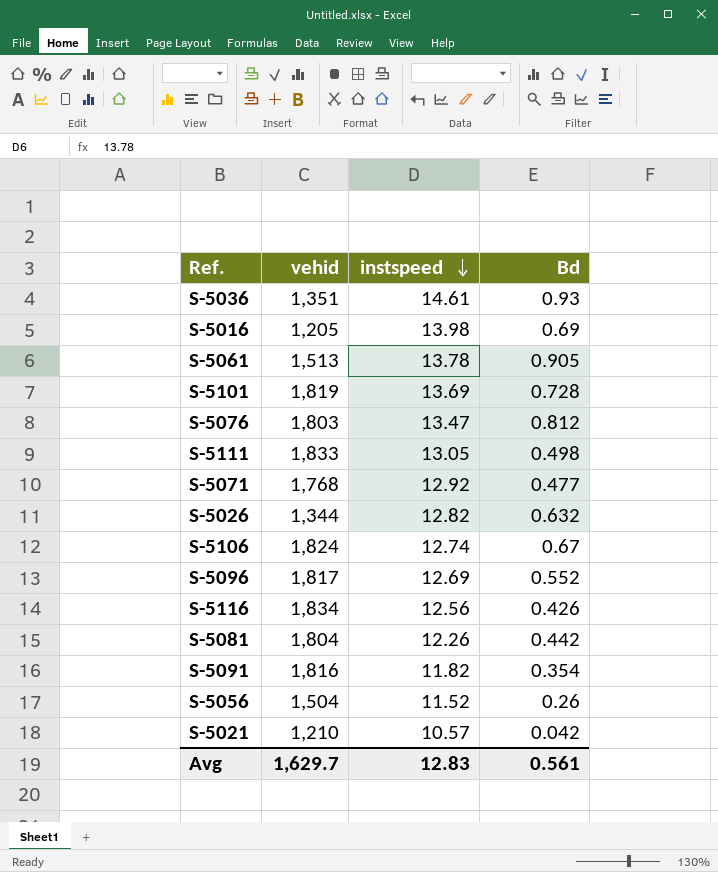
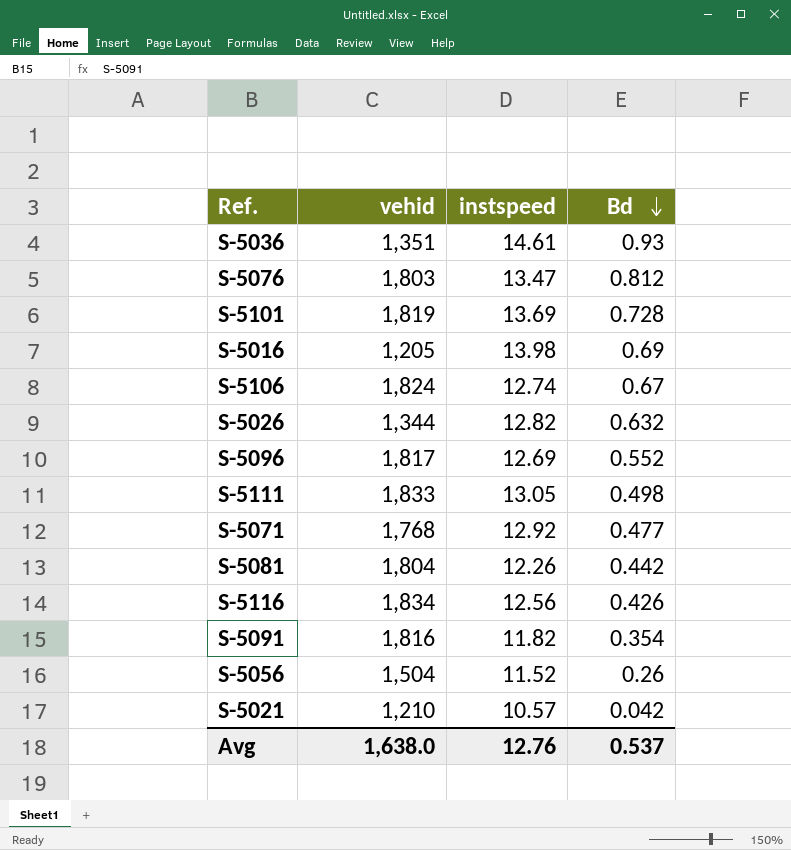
row order: instspeed descending -> Bd descending
row S-5061: 1,513 | 13.78 | 0.905 -> none
Avg | vehid: 1,629.7 -> 1,638.0
Avg | instspeed: 12.83 -> 12.76
Avg | Bd: 0.561 -> 0.537

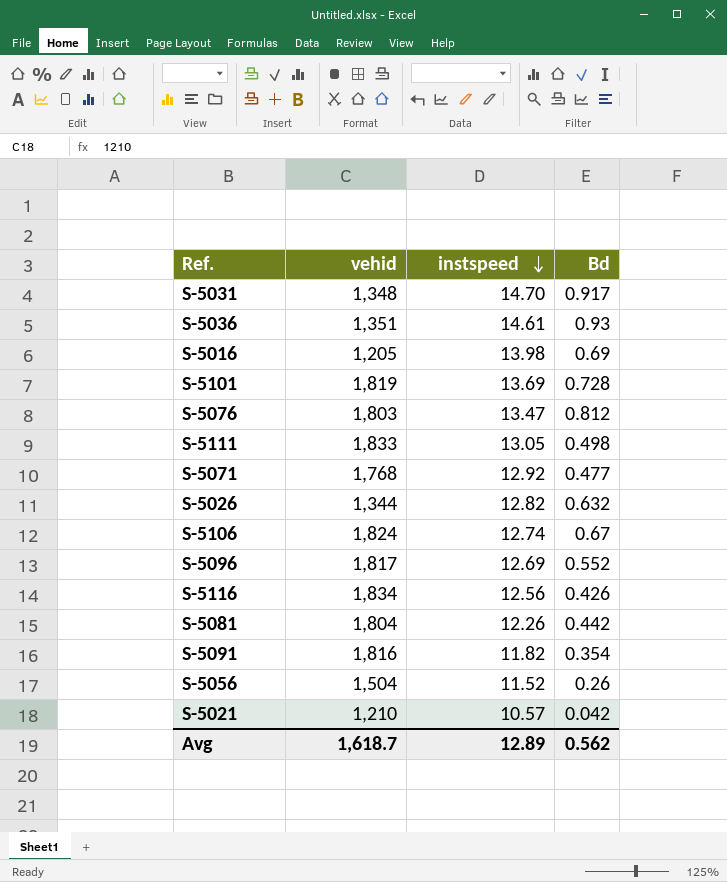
row order: Bd descending -> instspeed descending
row S-5031: none -> 1,348 | 14.70 | 0.917
Avg | vehid: 1,638.0 -> 1,618.7
Avg | instspeed: 12.76 -> 12.89
Avg | Bd: 0.537 -> 0.562

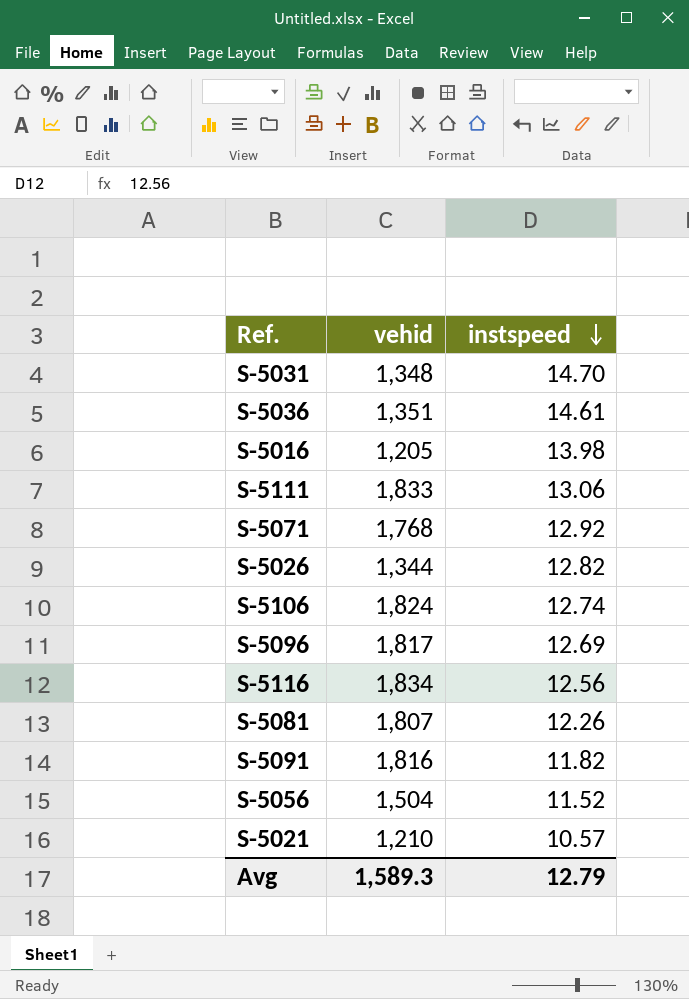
column Bd | position: 4 -> none
row S-5101: 1,819 | 13.69 | 0.728 -> none
row S-5076: 1,803 | 13.47 | 0.812 -> none
S-5111 | instspeed: 13.05 -> 13.06
S-5081 | vehid: 1,804 -> 1,807
Avg | vehid: 1,618.7 -> 1,589.3
Avg | instspeed: 12.89 -> 12.79

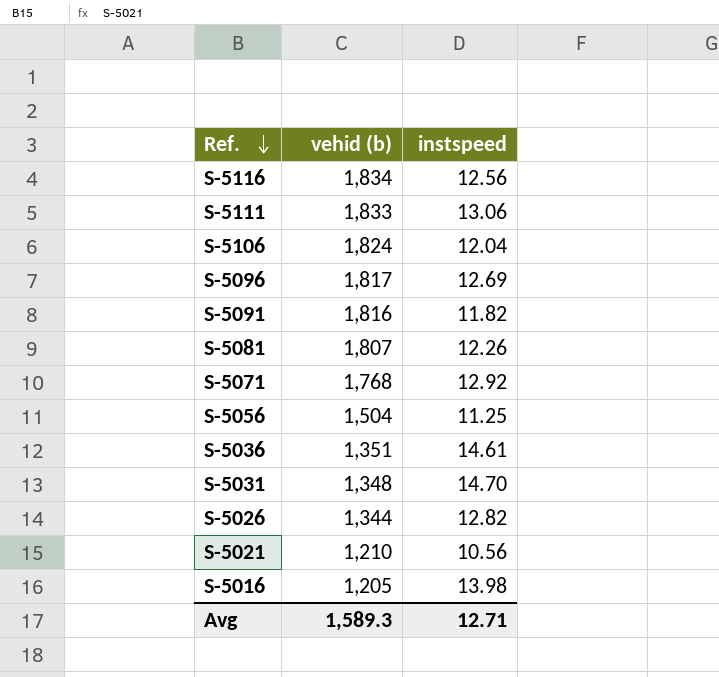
row order: instspeed descending -> Ref. descending
column name: vehid -> vehid (b)
S-5106 | instspeed: 12.74 -> 12.04
S-5056 | instspeed: 11.52 -> 11.25
S-5021 | instspeed: 10.57 -> 10.56
Avg | instspeed: 12.79 -> 12.71

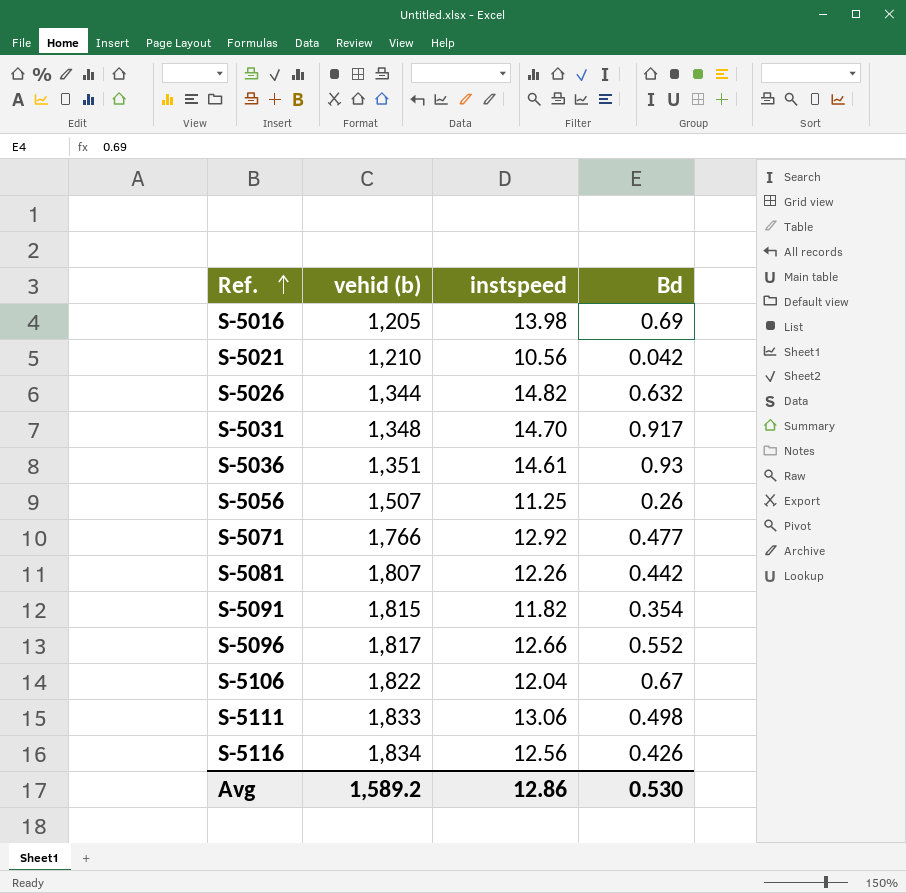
row order: Ref. descending -> Ref. ascending
column Bd | position: none -> 4
S-5026 | instspeed: 12.82 -> 14.82
S-5056 | vehid (b): 1,504 -> 1,507
S-5071 | vehid (b): 1,768 -> 1,766
S-5091 | vehid (b): 1,816 -> 1,815
S-5096 | instspeed: 12.69 -> 12.66
S-5106 | vehid (b): 1,824 -> 1,822
Avg | vehid (b): 1,589.3 -> 1,589.2
Avg | instspeed: 12.71 -> 12.86

